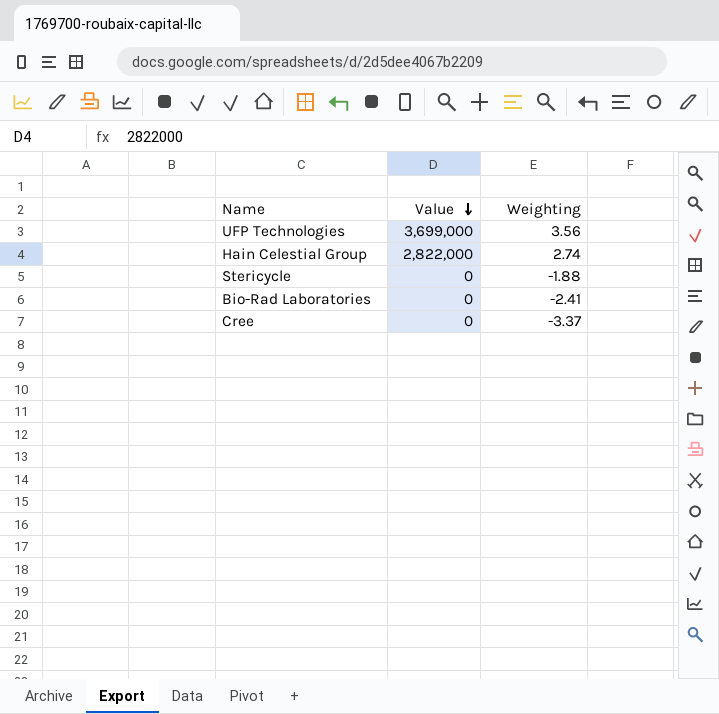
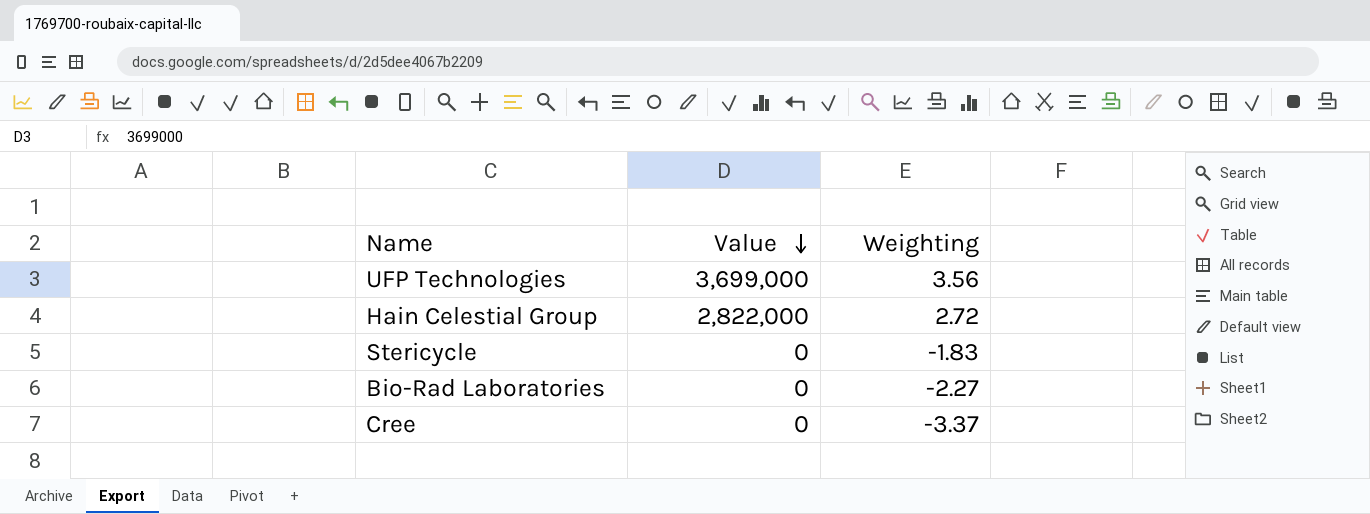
Hain Celestial Group | Weighting: 2.74 -> 2.72
Stericycle | Weighting: -1.88 -> -1.83
Bio-Rad Laboratories | Weighting: -2.41 -> -2.27

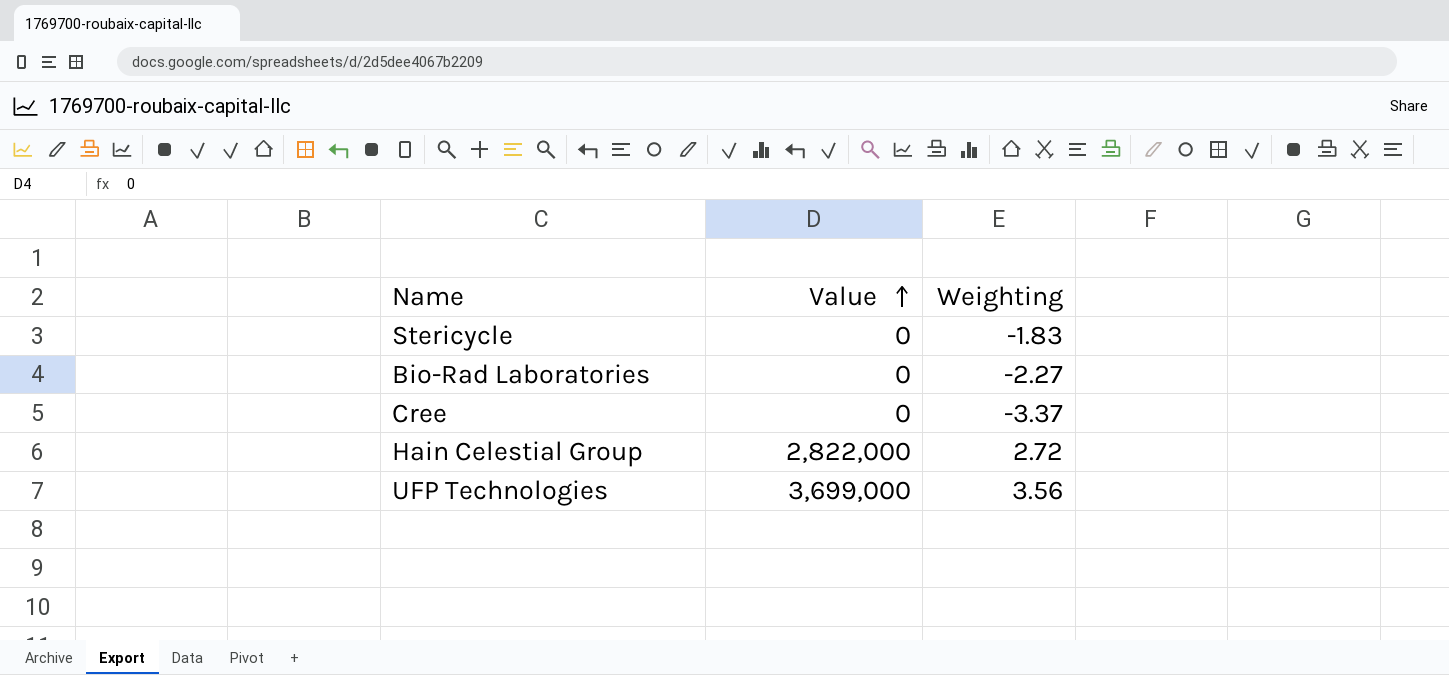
row order: Value descending -> Value ascending

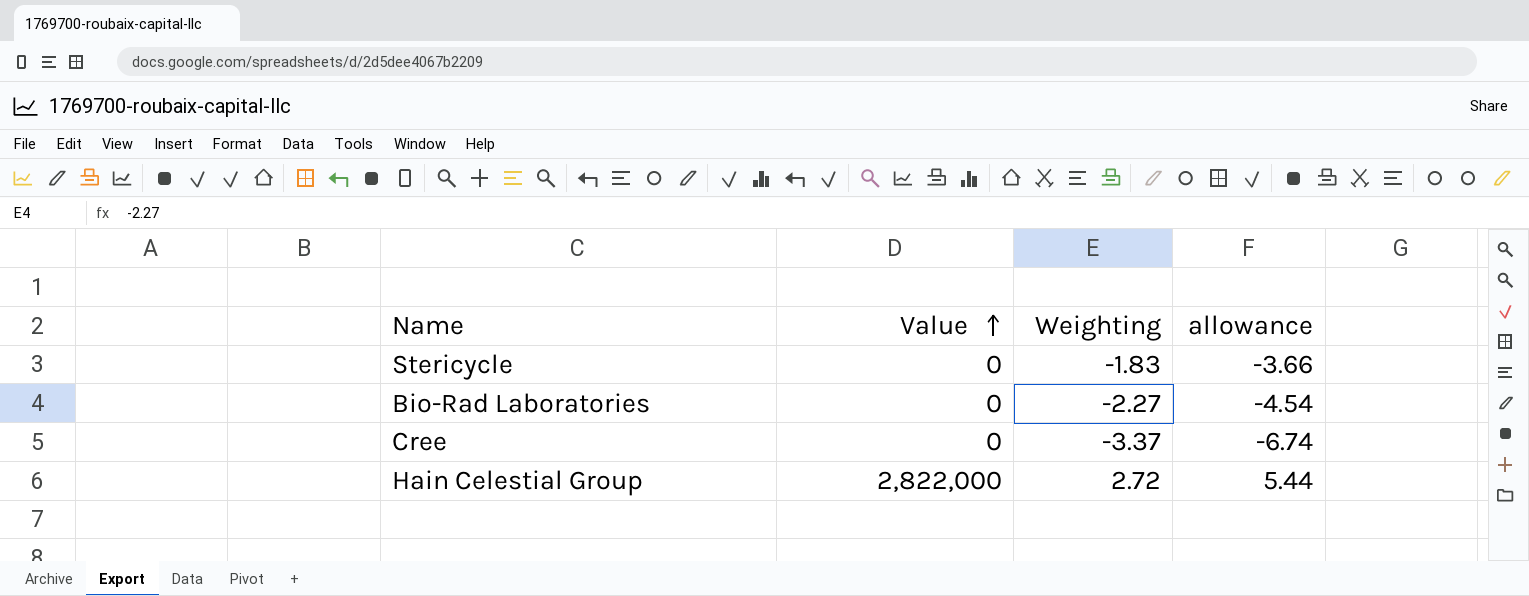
column allowance | formula: none -> [Weighting] * 2
row UFP Technologies: 3,699,000 | 3.56 -> none

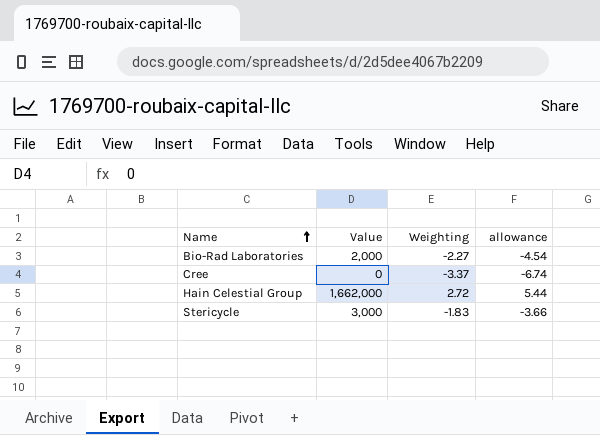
row order: Value ascending -> Name ascending
Bio-Rad Laboratories | Value: 0 -> 2,000
Hain Celestial Group | Value: 2,822,000 -> 1,662,000
Stericycle | Value: 0 -> 3,000

